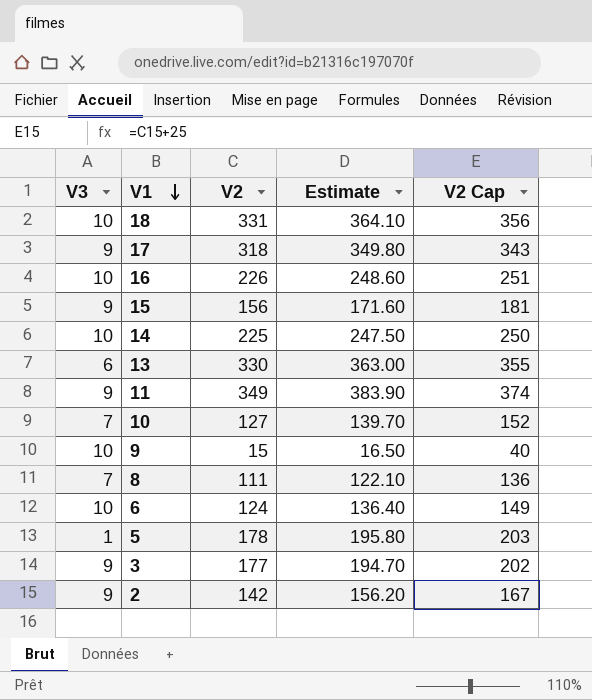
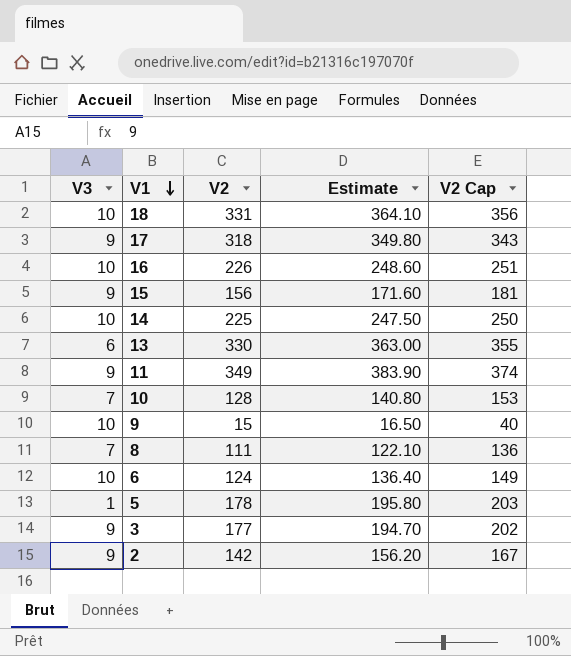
10 | V2: 127 -> 128
10 | Estimate: 139.70 -> 140.80
10 | V2 Cap: 152 -> 153

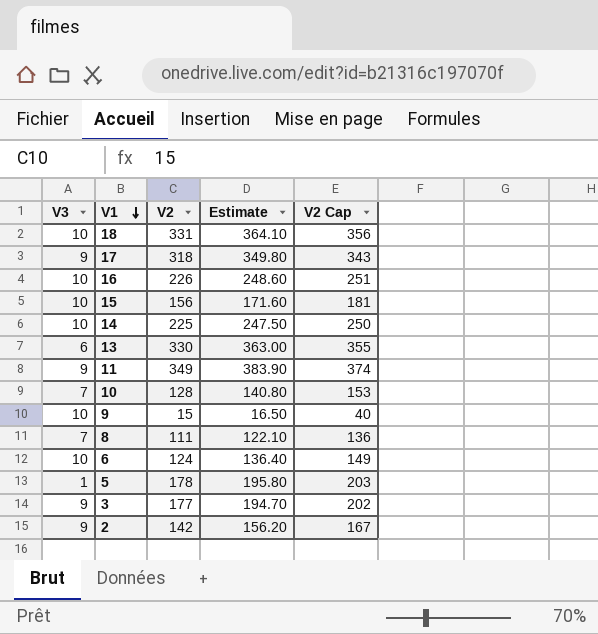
15 | V3: 9 -> 10

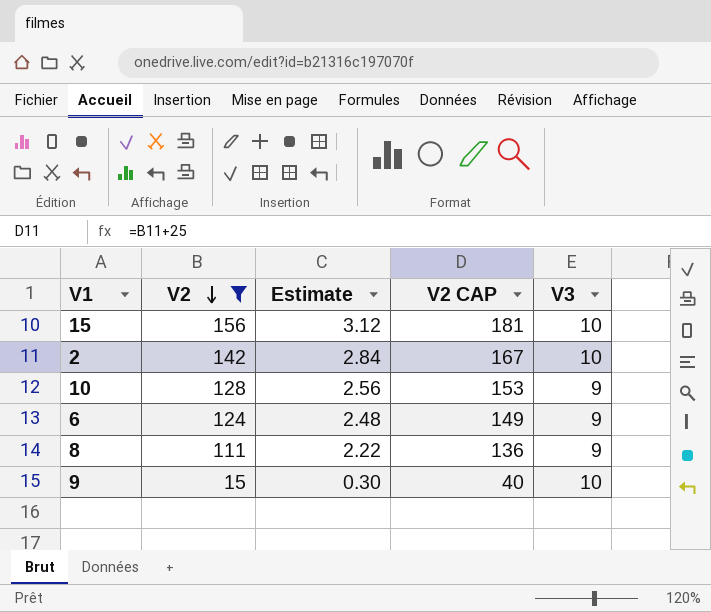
filter: none -> V2 <= 156
row order: V1 descending -> V2 descending
column Estimate | formula: [V2] * 1.1 -> [V2] * 0.02
column name: V2 Cap -> V2 CAP
column V3 | position: 1 -> 5
2 | V3: 9 -> 10
10 | V3: 7 -> 9
6 | V3: 10 -> 9
8 | V3: 7 -> 9

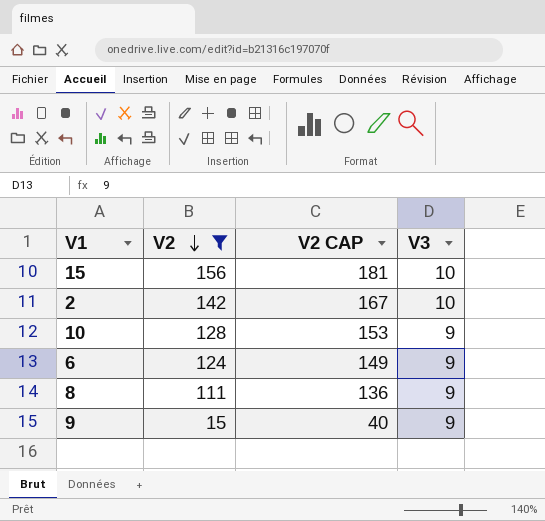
column Estimate | formula: [V2] * 0.02 -> none
9 | V3: 10 -> 9

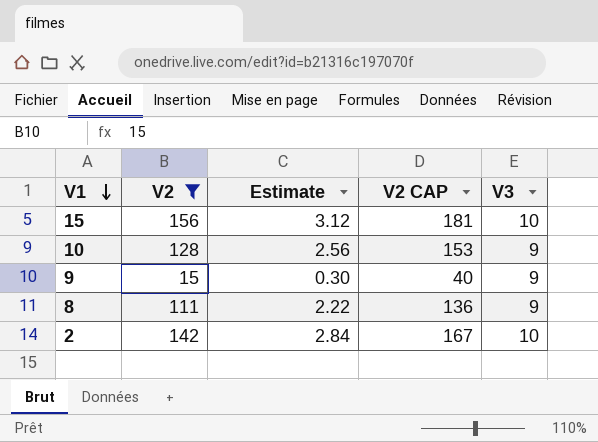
row order: V2 descending -> V1 descending
column Estimate | formula: none -> [V2] * 0.02
row 6: 124 | 149 | 9 -> none

